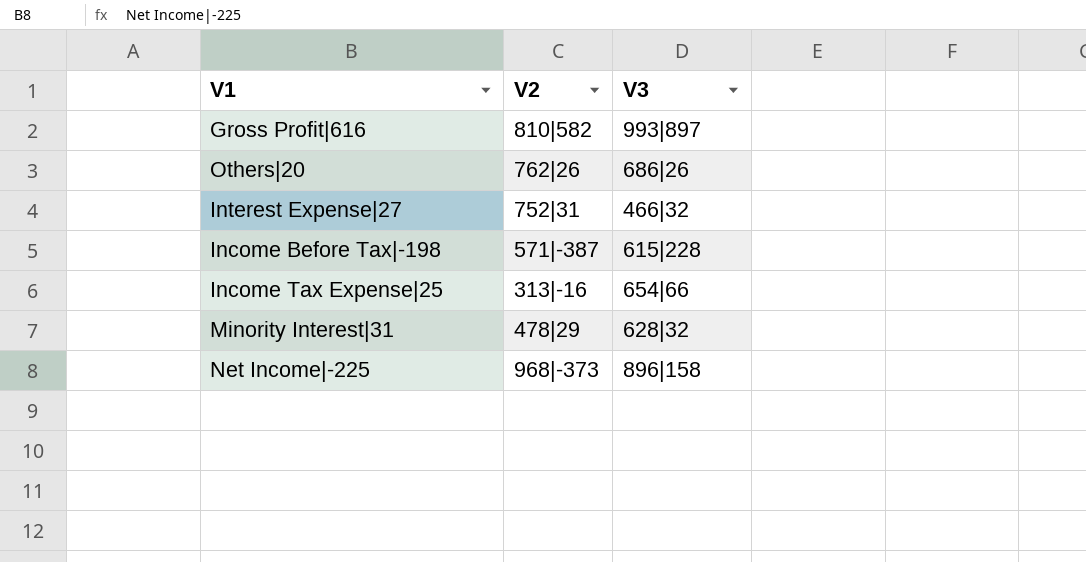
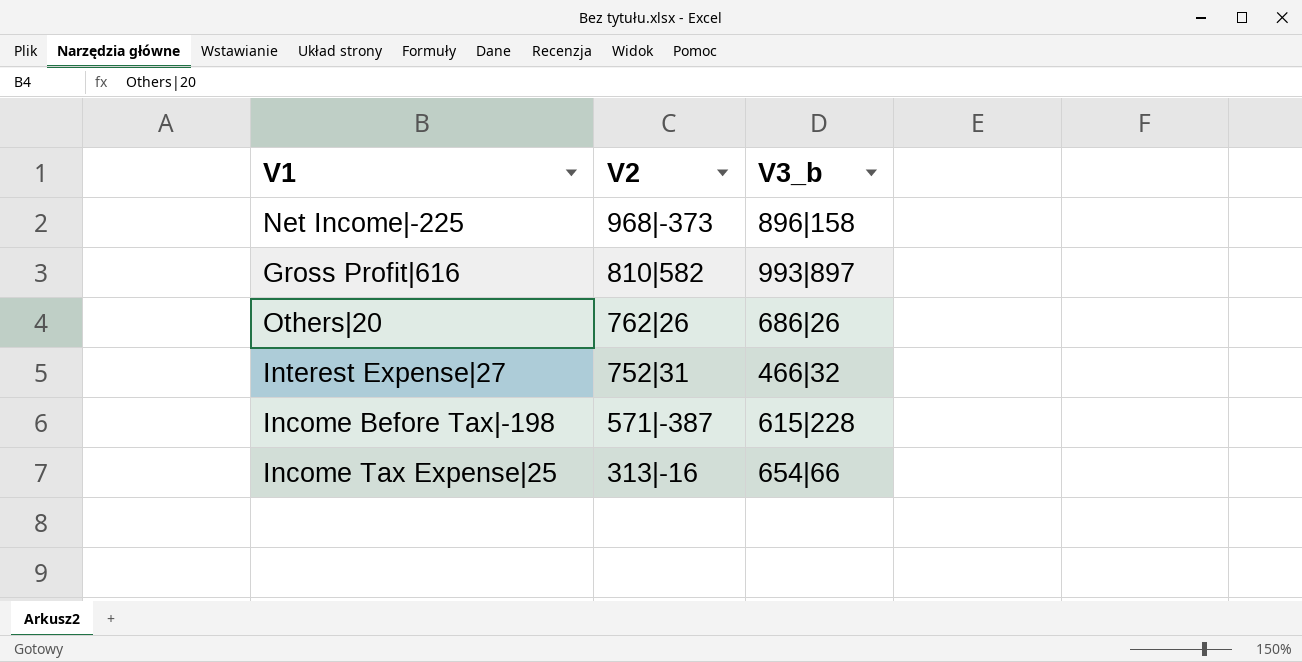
row order: none -> V2 descending
column name: V3 -> V3_b
row Minority Interest|31: 478|29 | 628|32 -> none

